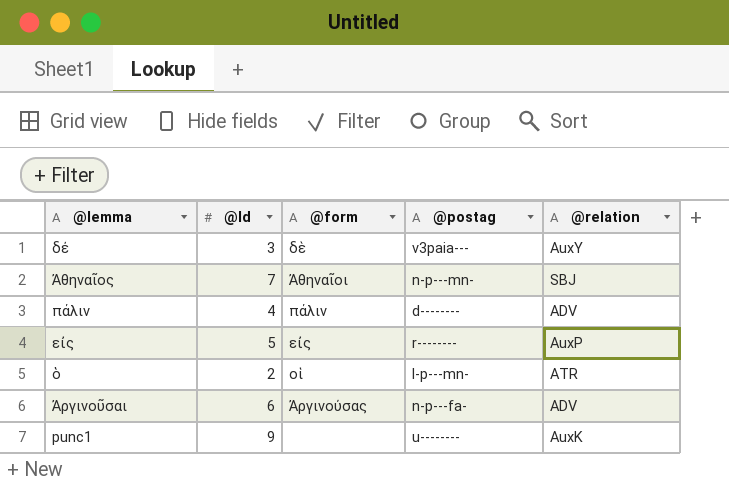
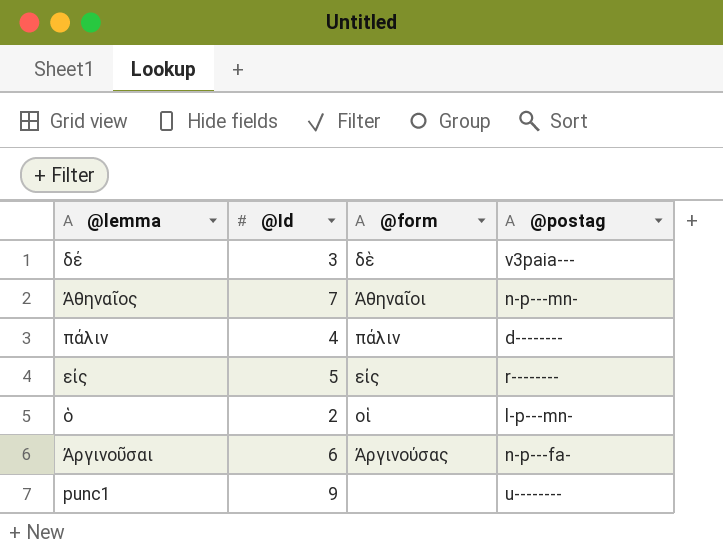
column @relation | position: 5 -> none

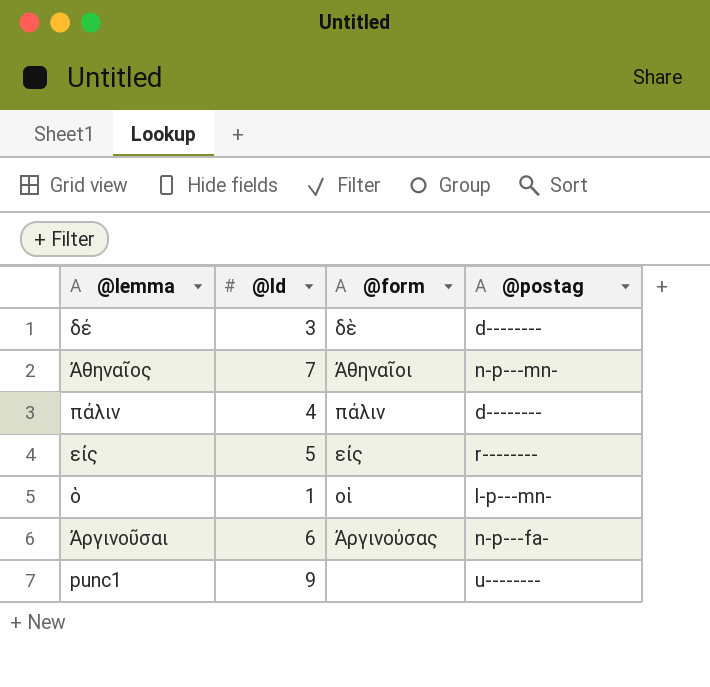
δέ | @postag: v3paia--- -> d--------
ὁ | @Id: 2 -> 1

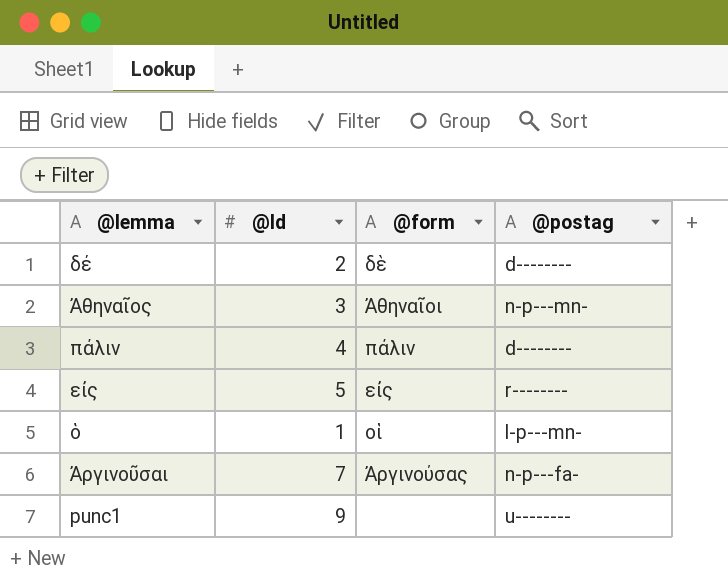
δέ | @Id: 3 -> 2
Ἀθηναῖος | @Id: 7 -> 3
Ἀργινοῦσαι | @Id: 6 -> 7

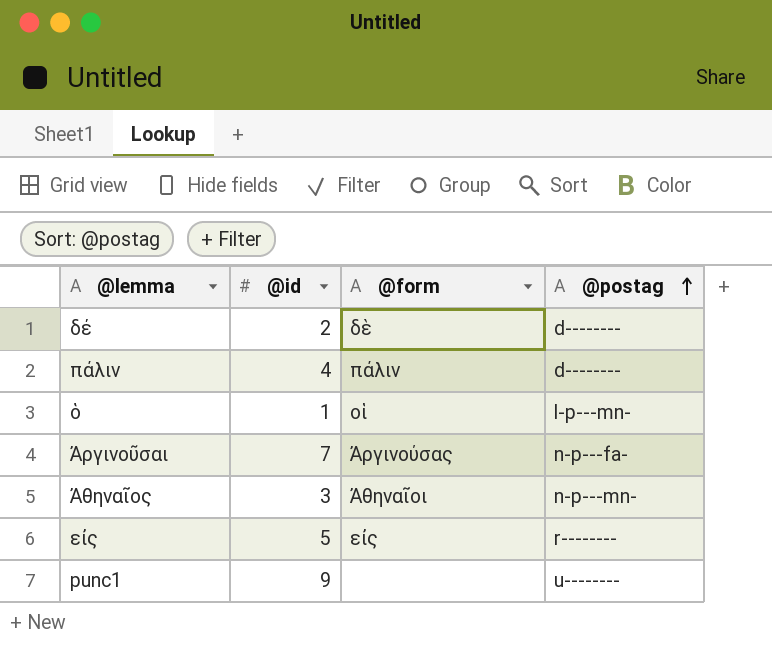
row order: none -> @postag ascending
column name: @Id -> @id

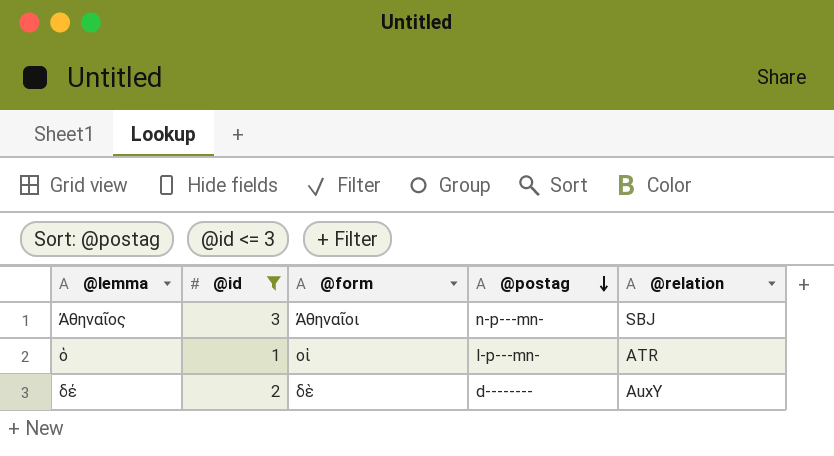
filter: none -> @id <= 3
row order: @postag ascending -> @postag descending
column @relation | position: none -> 5

